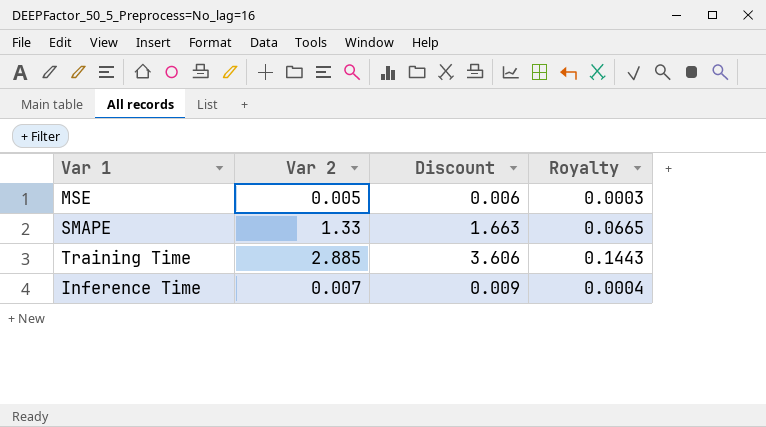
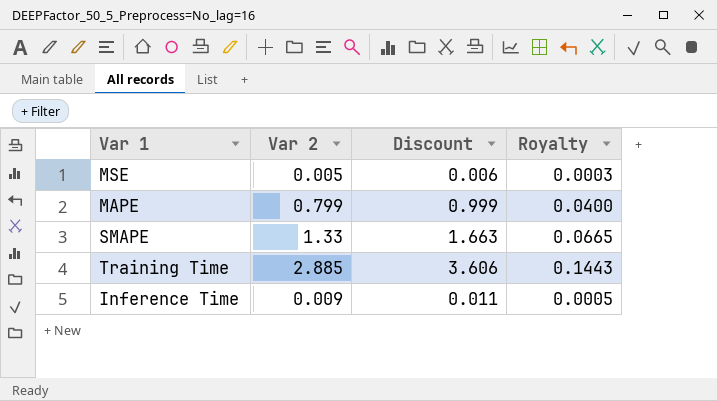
row MAPE: none -> 0.799 | 0.999 | 0.0400
Inference Time | Var 2: 0.007 -> 0.009
Inference Time | Discount: 0.009 -> 0.011
Inference Time | Royalty: 0.0004 -> 0.0005

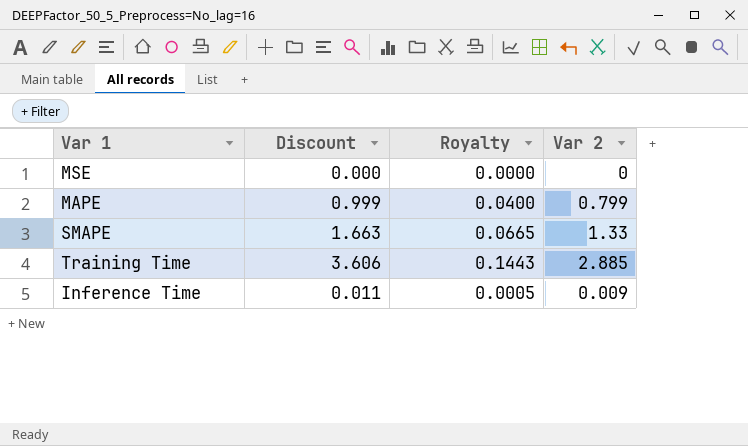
column Var 2 | position: 2 -> 4
MSE | Discount: 0.006 -> 0.000
MSE | Royalty: 0.0003 -> 0.0000
MSE | Var 2: 0.005 -> 0

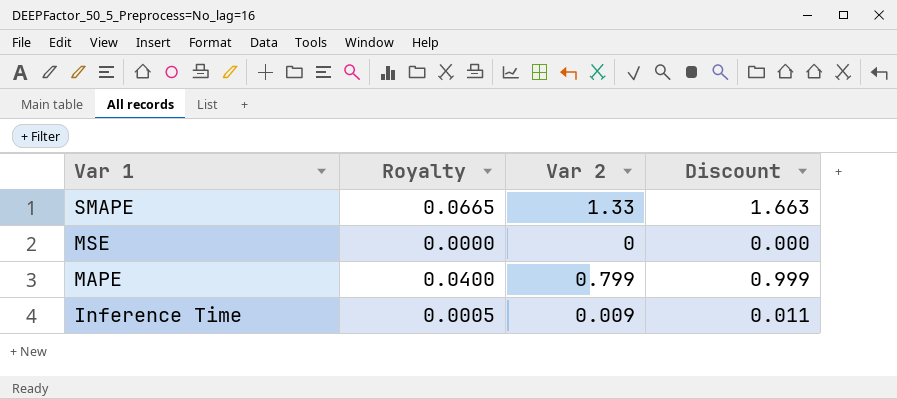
row order: none -> Var 1 descending
column Discount | position: 2 -> 4
row Training Time: 3.606 | 0.1443 | 2.885 -> none

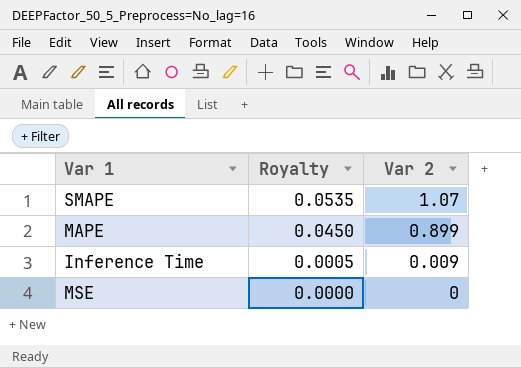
row order: Var 1 descending -> Royalty descending
column Discount | formula: [Var 2] * 1.25 -> none
SMAPE | Royalty: 0.0665 -> 0.0535
SMAPE | Var 2: 1.33 -> 1.07
MAPE | Royalty: 0.0400 -> 0.0450
MAPE | Var 2: 0.799 -> 0.899

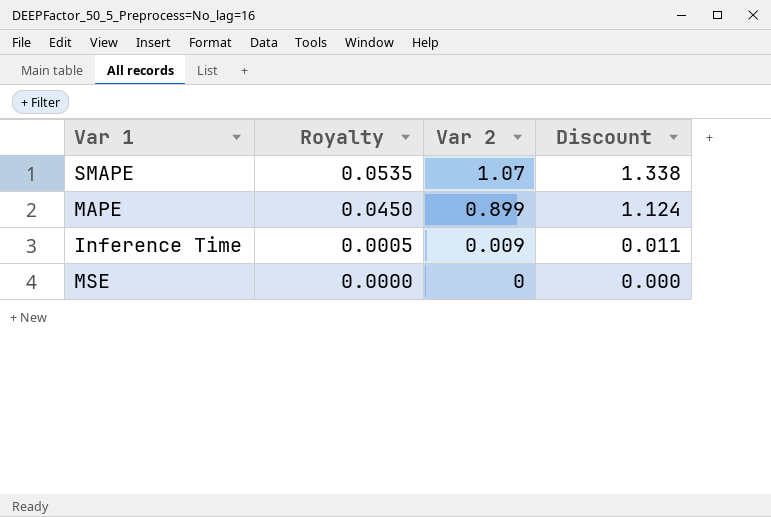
column Discount | formula: none -> [Var 2] * 1.25

